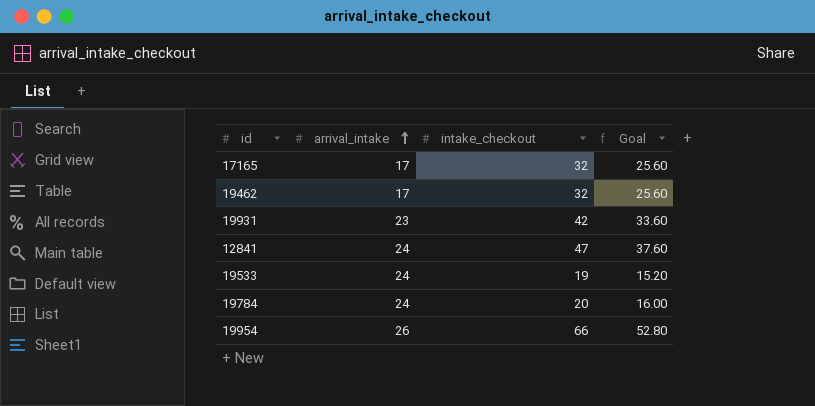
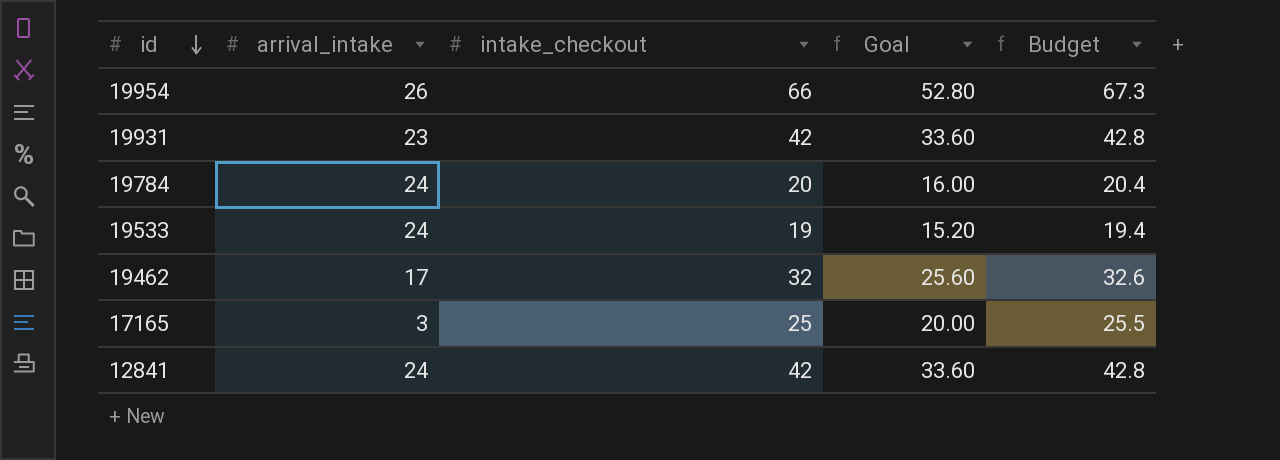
row order: arrival_intake ascending -> id descending
column Budget | formula: none -> [intake_checkout] * 1.02
17165 | arrival_intake: 17 -> 3
17165 | intake_checkout: 32 -> 25
17165 | Goal: 25.60 -> 20.00
12841 | intake_checkout: 47 -> 42
12841 | Goal: 37.60 -> 33.60

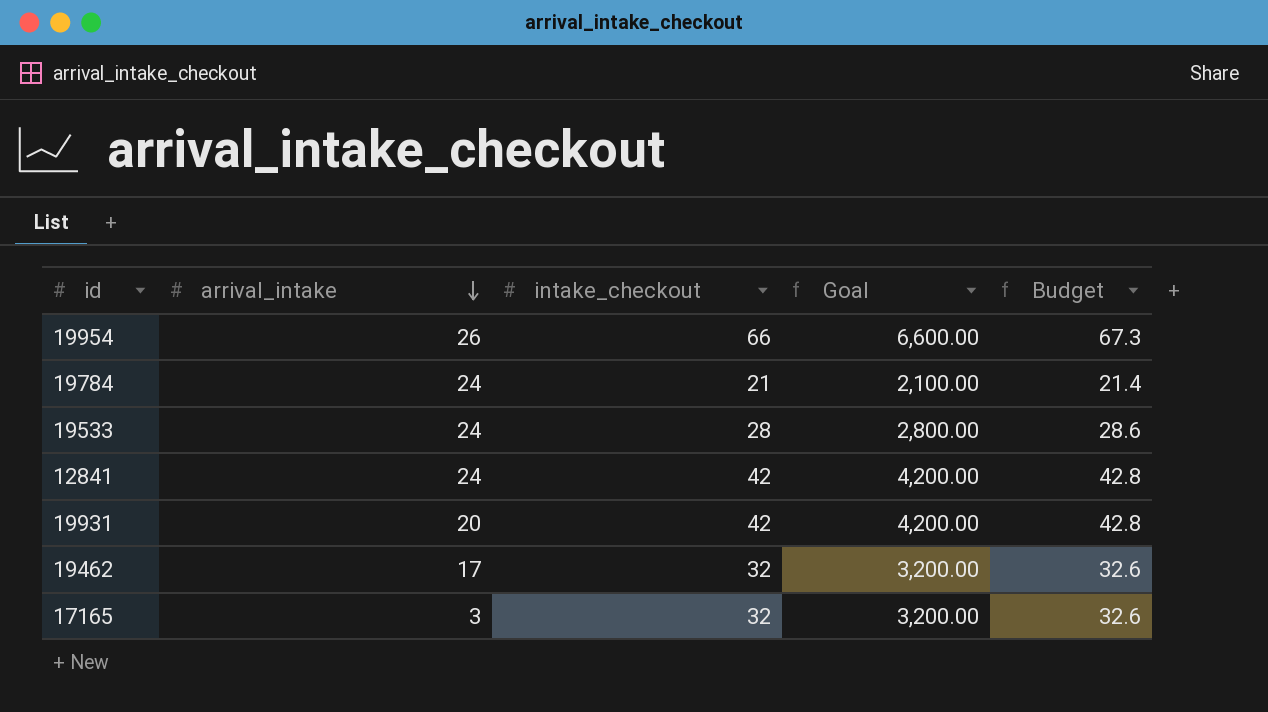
row order: id descending -> arrival_intake descending
column Goal | formula: [intake_checkout] * 0.8 -> [intake_checkout] * 100
19784 | intake_checkout: 20 -> 21
19784 | Budget: 20.4 -> 21.4
19533 | intake_checkout: 19 -> 28
19533 | Budget: 19.4 -> 28.6
19931 | arrival_intake: 23 -> 20
17165 | intake_checkout: 25 -> 32
17165 | Budget: 25.5 -> 32.6

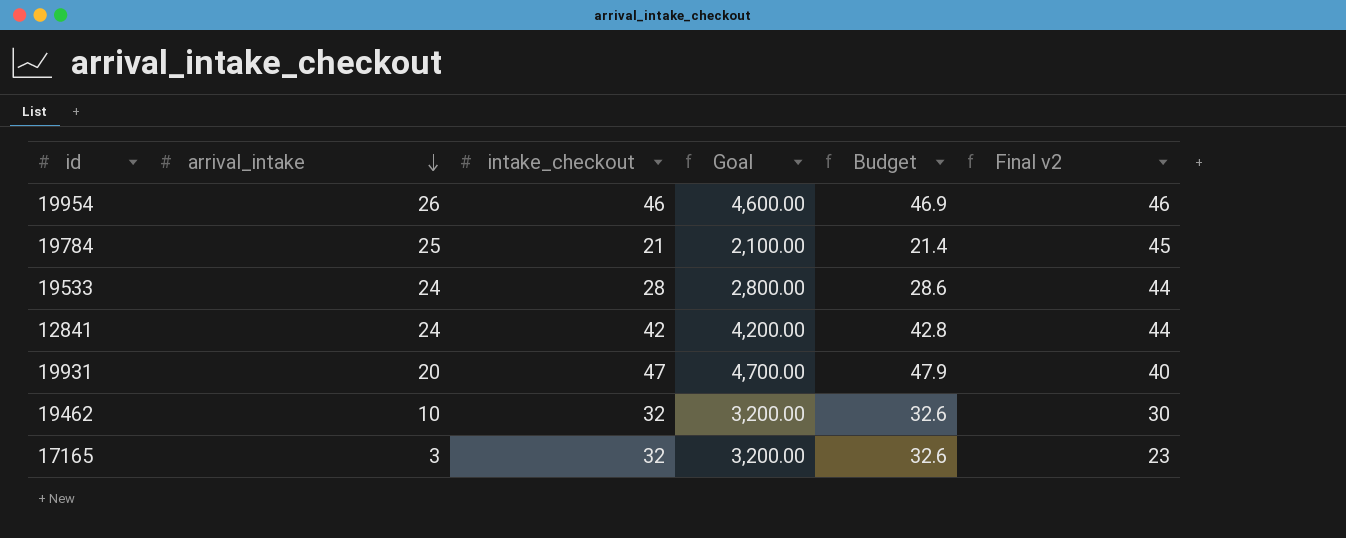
column Final v2 | formula: none -> [arrival_intake] + 20
19954 | intake_checkout: 66 -> 46
19954 | Goal: 6,600.00 -> 4,600.00
19954 | Budget: 67.3 -> 46.9
19784 | arrival_intake: 24 -> 25
19931 | intake_checkout: 42 -> 47
19931 | Goal: 4,200.00 -> 4,700.00
19931 | Budget: 42.8 -> 47.9
19462 | arrival_intake: 17 -> 10

